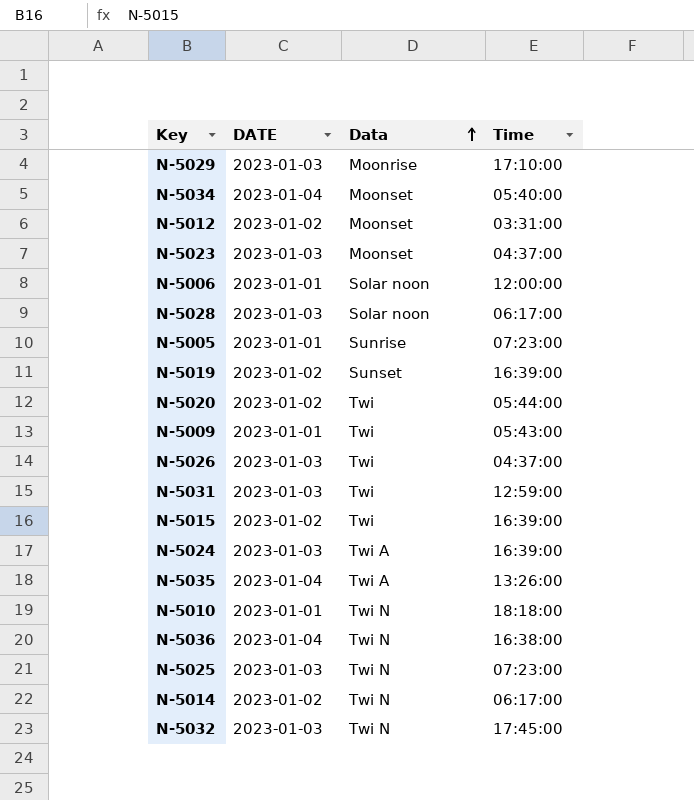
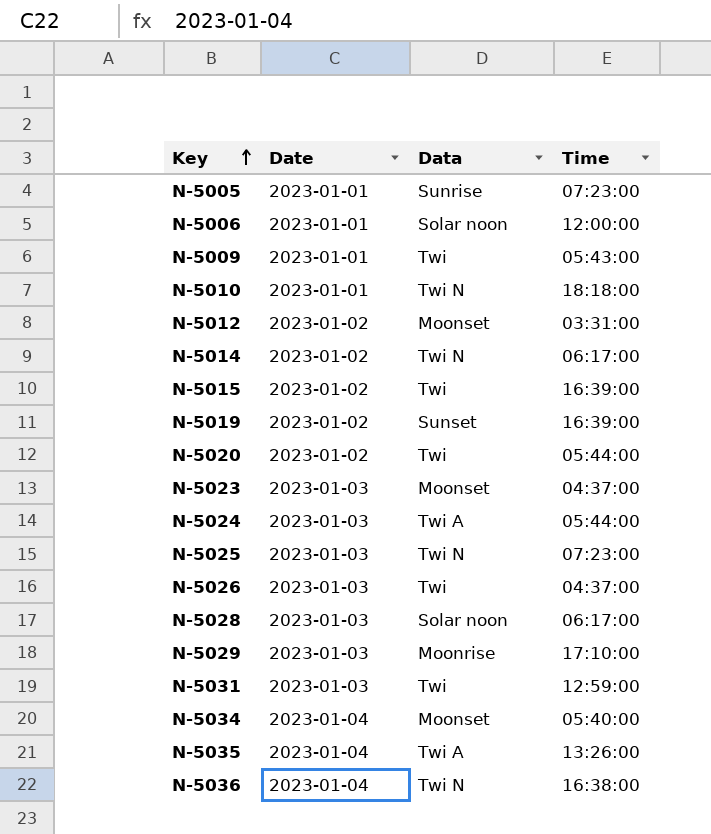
row order: Data ascending -> Key ascending
column name: DATE -> Date
row N-5032: 2023-01-03 | Twi N | 17:45:00 -> none
N-5024 | Time: 16:39:00 -> 05:44:00

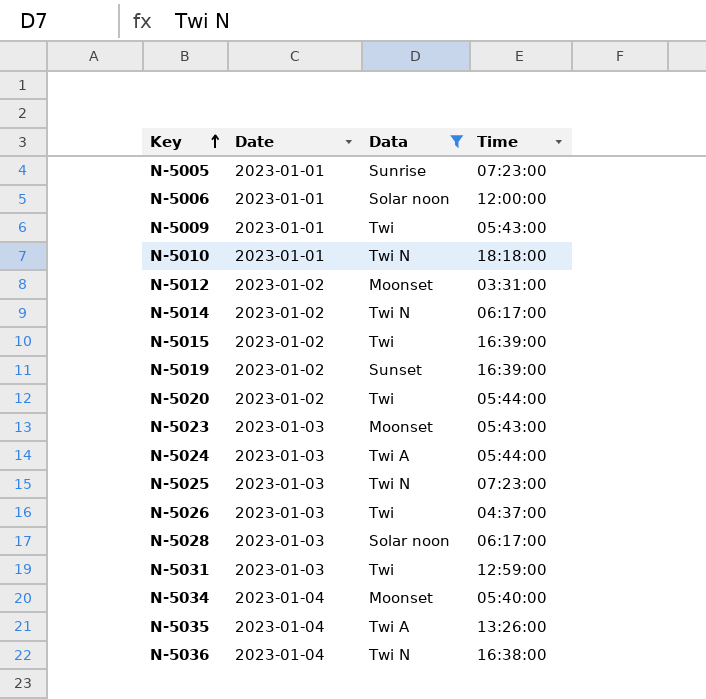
filter: none -> Data != Moonrise
N-5023 | Time: 04:37:00 -> 05:43:00

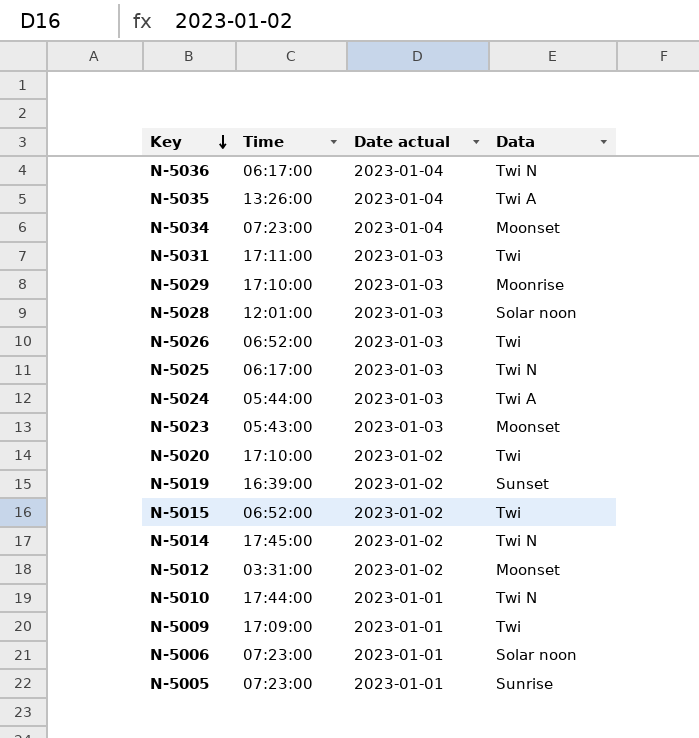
filter: Data != Moonrise -> none
row order: Key ascending -> Key descending
column Time | position: 4 -> 2
column name: Date -> Date actual
N-5036 | Time: 16:38:00 -> 06:17:00
N-5034 | Time: 05:40:00 -> 07:23:00
N-5031 | Time: 12:59:00 -> 17:11:00
N-5028 | Time: 06:17:00 -> 12:01:00
N-5026 | Time: 04:37:00 -> 06:52:00
N-5025 | Time: 07:23:00 -> 06:17:00
N-5020 | Time: 05:44:00 -> 17:10:00
N-5015 | Time: 16:39:00 -> 06:52:00
N-5014 | Time: 06:17:00 -> 17:45:00
N-5010 | Time: 18:18:00 -> 17:44:00
N-5009 | Time: 05:43:00 -> 17:09:00
N-5006 | Time: 12:00:00 -> 07:23:00

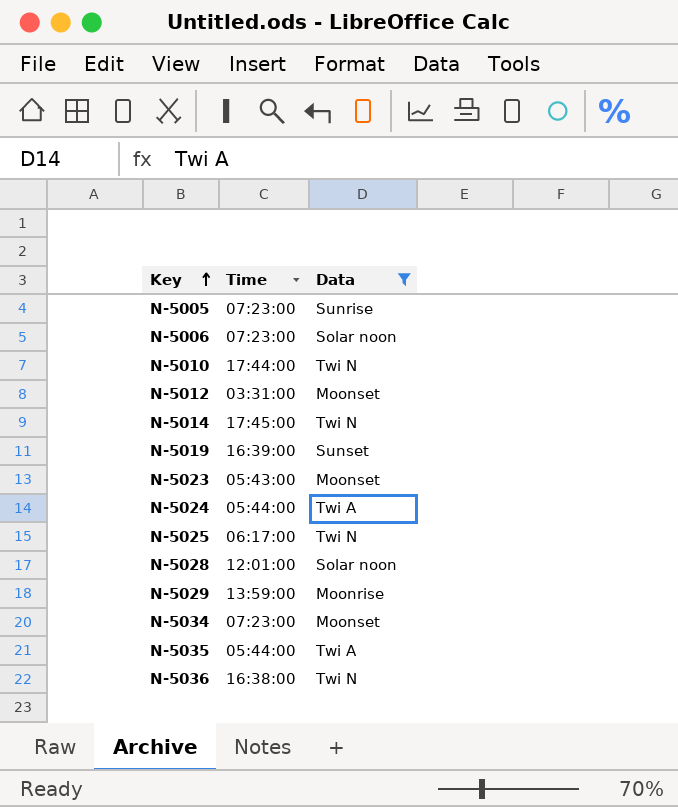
filter: none -> Data != Twi
row order: Key descending -> Key ascending
column Date actual | position: 3 -> none
N-5029 | Time: 17:10:00 -> 13:59:00
N-5035 | Time: 13:26:00 -> 05:44:00
N-5036 | Time: 06:17:00 -> 16:38:00

